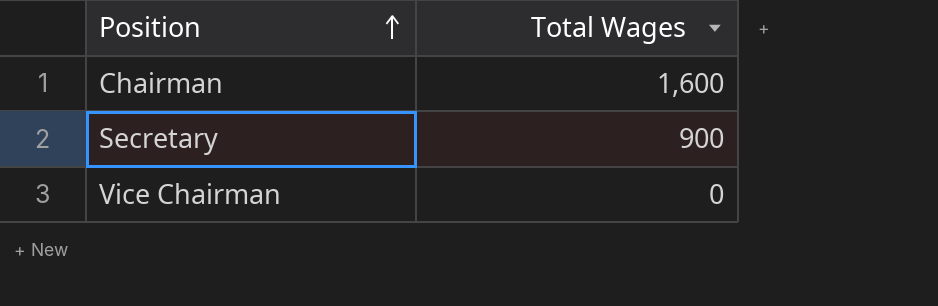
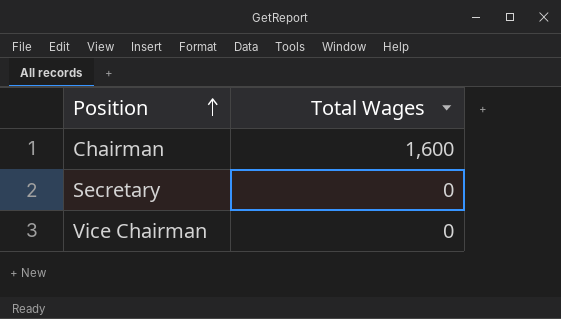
Secretary | Total Wages: 900 -> 0

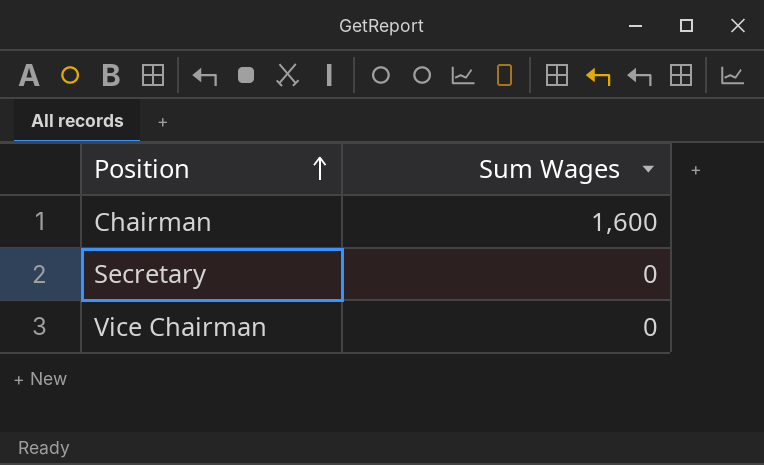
column name: Total Wages -> Sum Wages

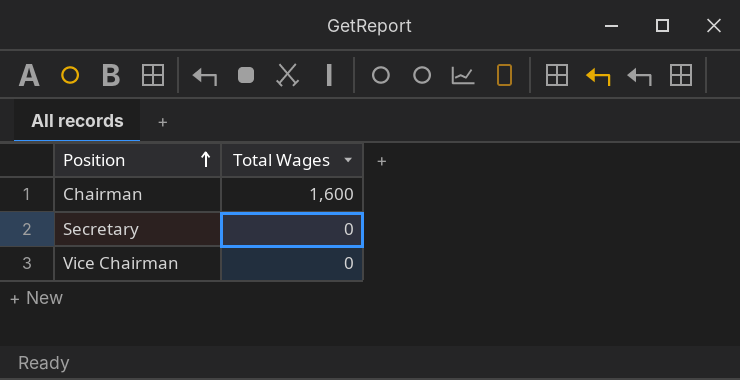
column name: Sum Wages -> Total Wages

